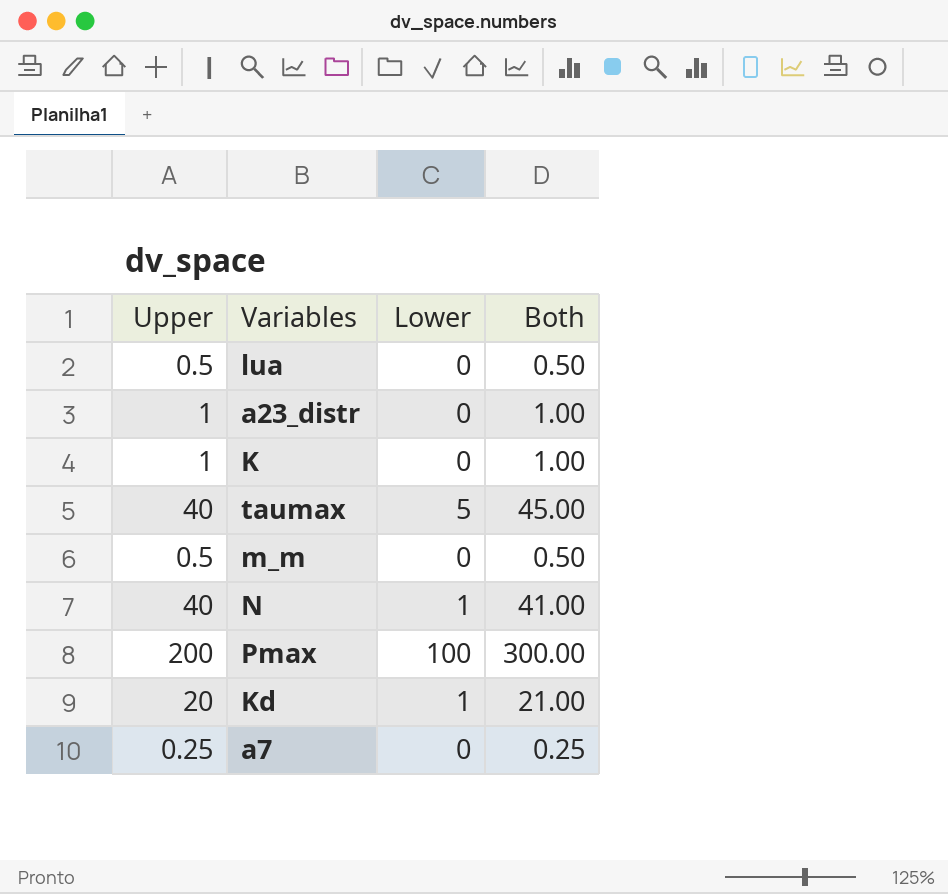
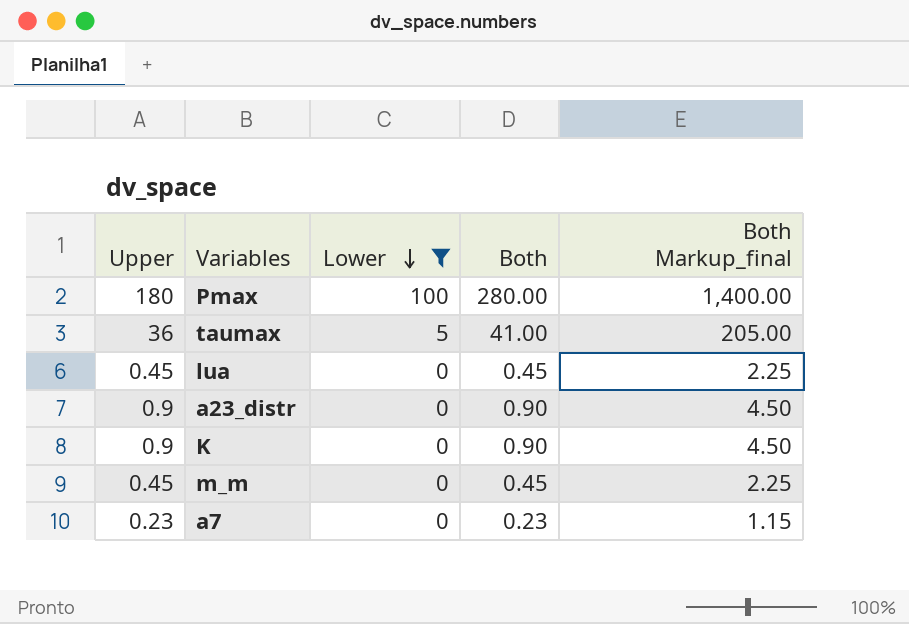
filter: none -> Lower != 1
row order: none -> Lower descending
column Both Markup_final | formula: none -> [Both] * 5
Pmax | Upper: 200 -> 180
Pmax | Both: 300.00 -> 280.00
taumax | Upper: 40 -> 36
taumax | Both: 45.00 -> 41.00
lua | Upper: 0.5 -> 0.45
lua | Both: 0.50 -> 0.45
a23_distr | Upper: 1 -> 0.9
a23_distr | Both: 1.00 -> 0.90
K | Upper: 1 -> 0.9
K | Both: 1.00 -> 0.90
m_m | Upper: 0.5 -> 0.45
m_m | Both: 0.50 -> 0.45
a7 | Upper: 0.25 -> 0.23
a7 | Both: 0.25 -> 0.23

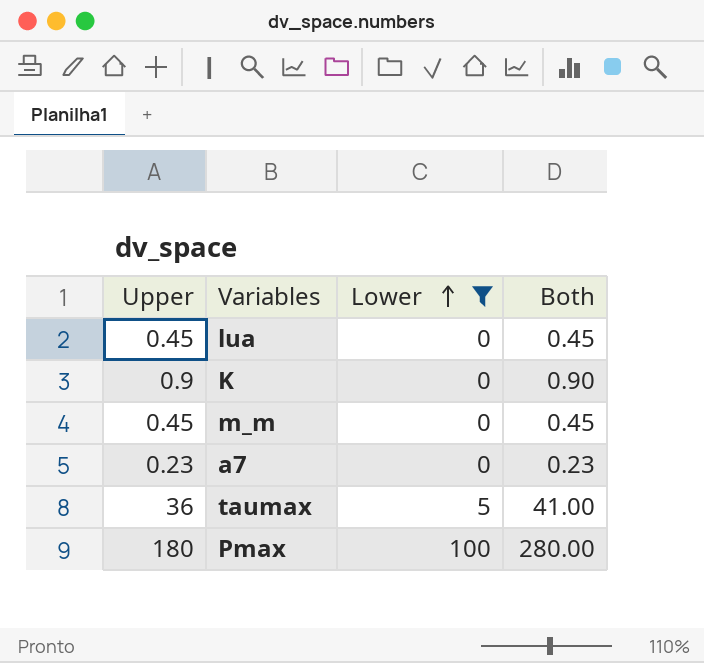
row order: Lower descending -> Lower ascending
column Both Markup_final | formula: [Both] * 5 -> none
row a23_distr: 0.9 | 0 | 0.90 | 4.50 -> none

